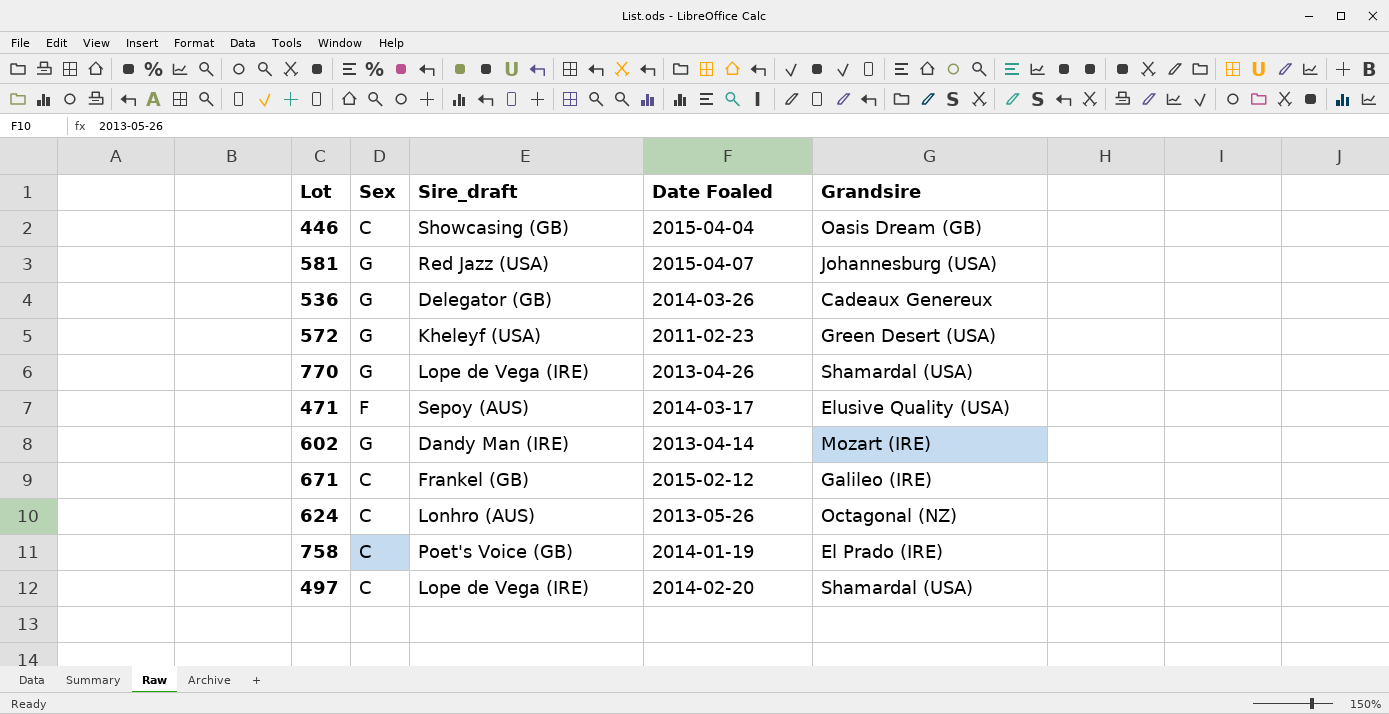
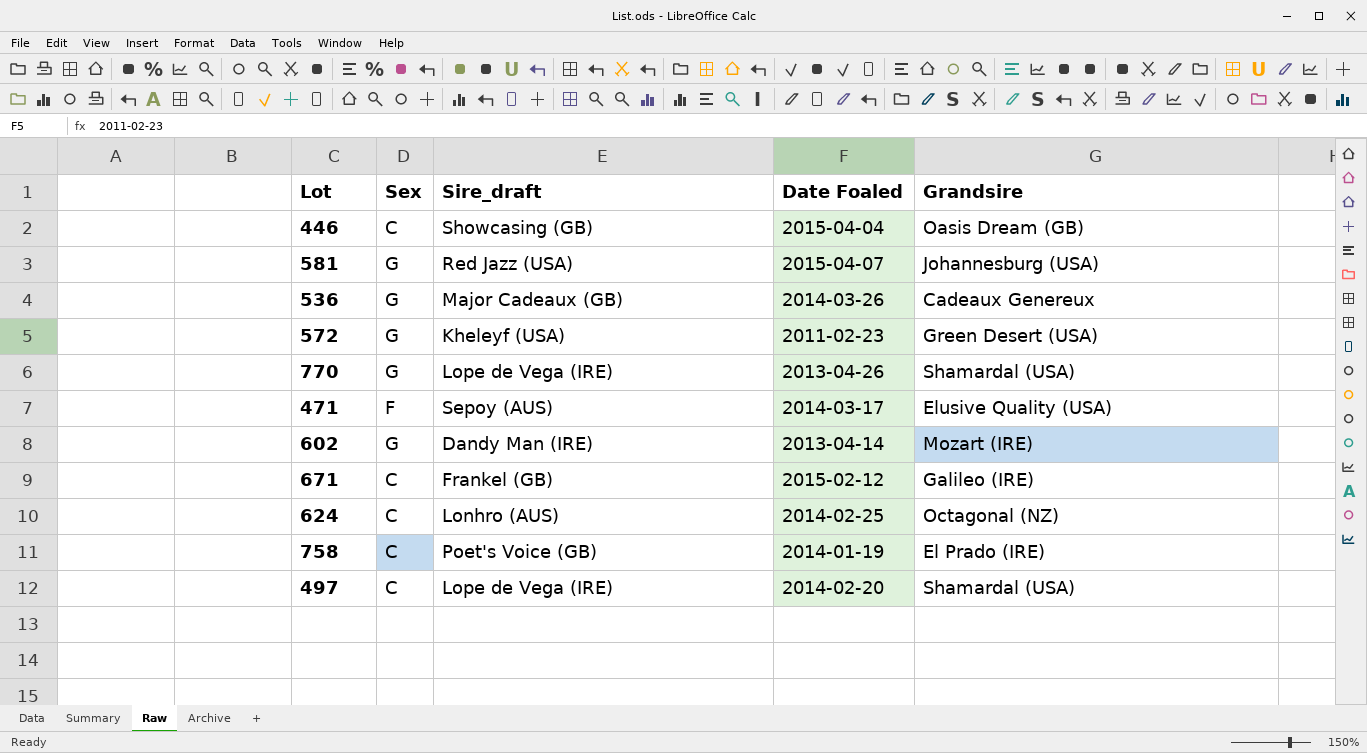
536 | Sire_draft: Delegator (GB) -> Major Cadeaux (GB)
624 | Date Foaled: 2013-05-26 -> 2014-02-25

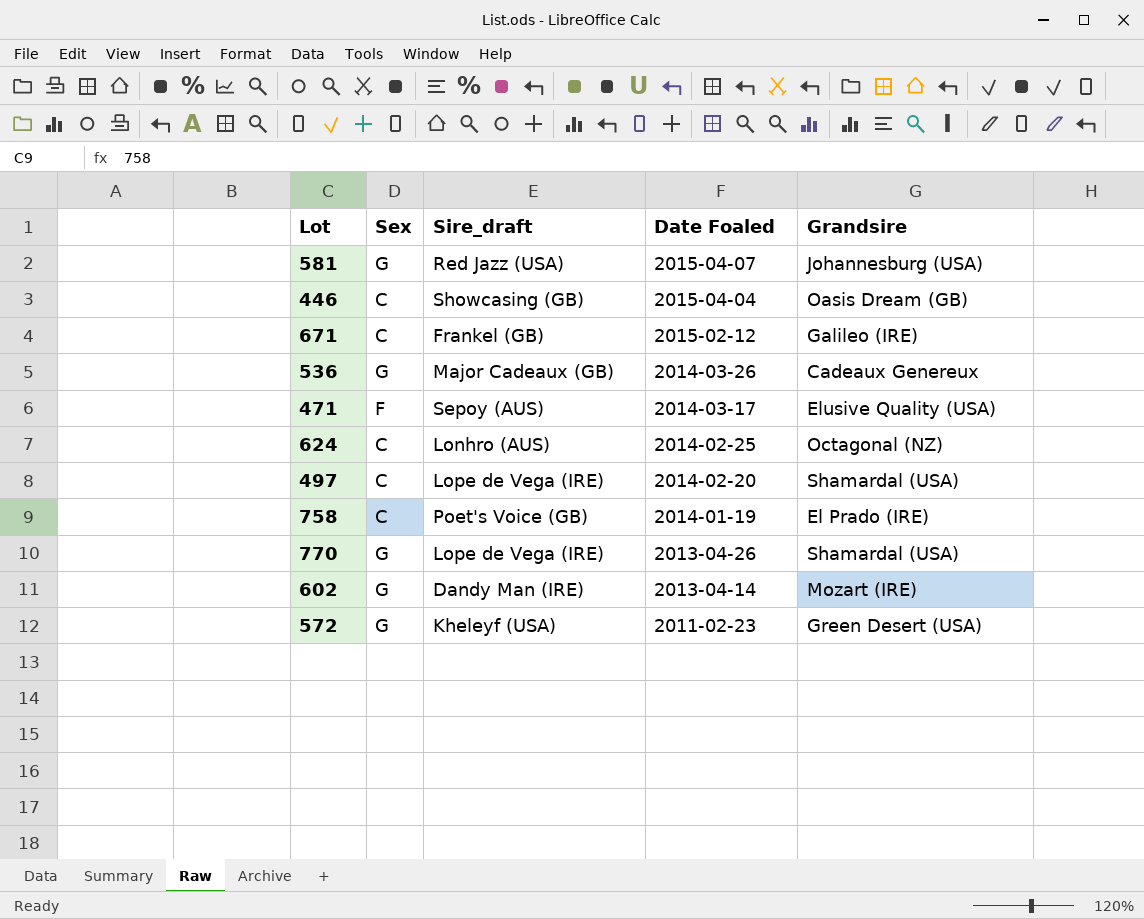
row order: none -> Date Foaled descending

